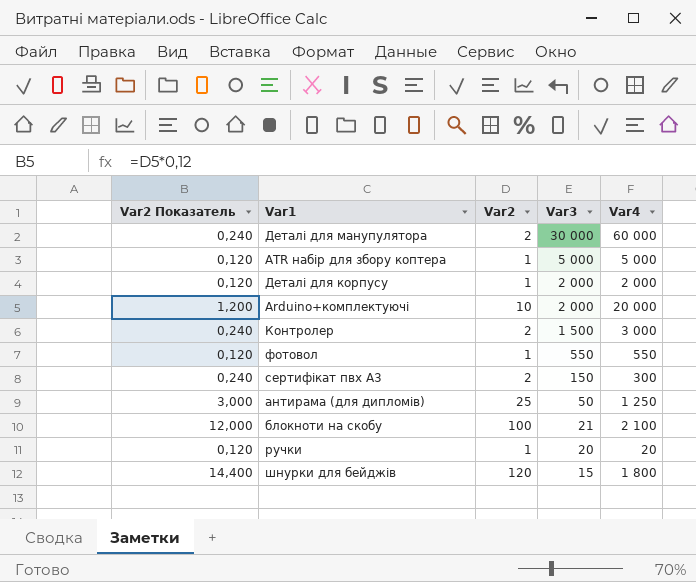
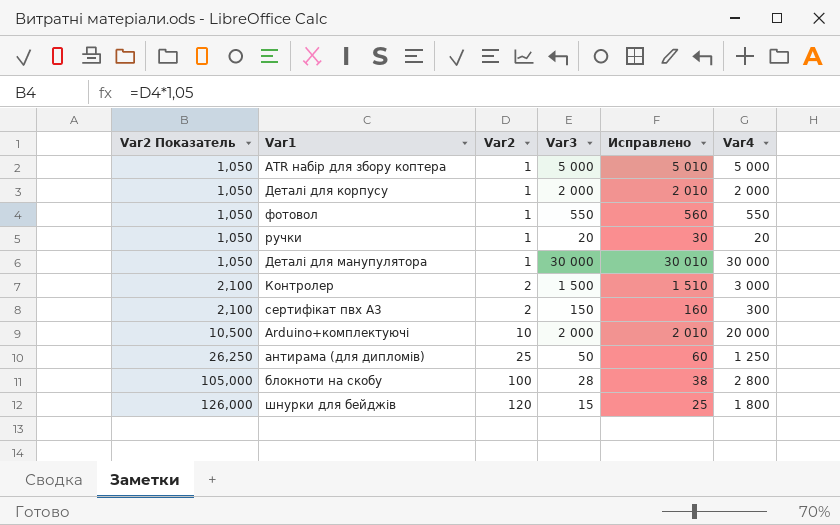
row order: Var3 descending -> Var2 Показатель ascending
column Var2 Показатель | formula: [Var2] * 0,12 -> [Var2] * 1,05
column Исправлено | formula: none -> [Var3] + 10
Деталі для манупулятора | Var2: 2 -> 1
Деталі для манупулятора | Var4: 60 000 -> 30 000
блокноти на скобу | Var3: 21 -> 28
блокноти на скобу | Var4: 2 100 -> 2 800

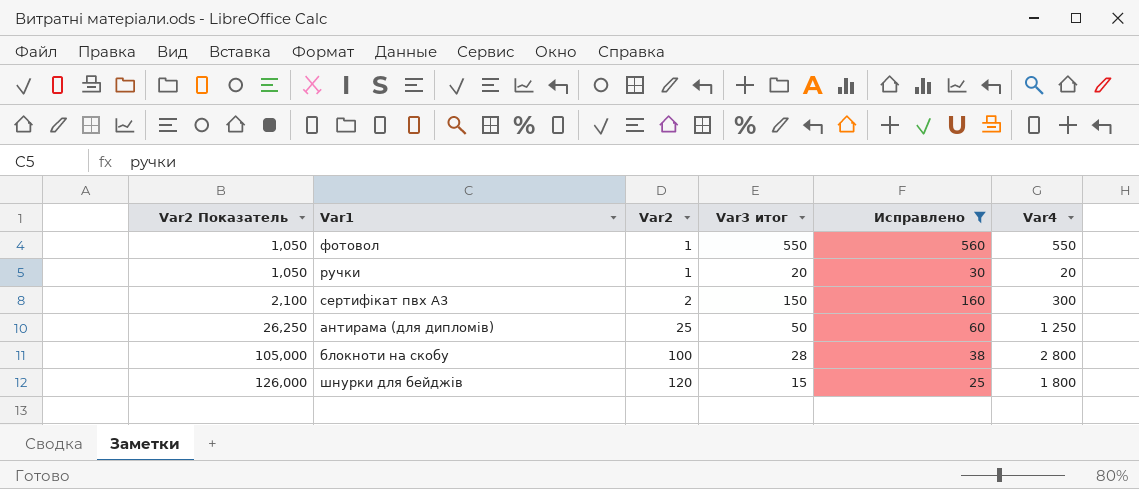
filter: none -> Исправлено <= 560
column name: Var3 -> Var3 итог

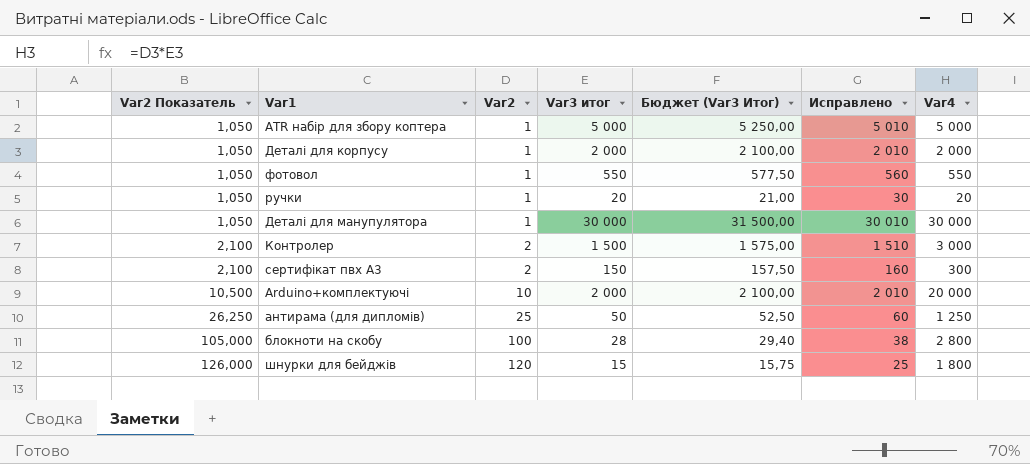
filter: Исправлено <= 560 -> none
column Бюджет (Var3 Итог) | formula: none -> [Var3 итог] * 1,05

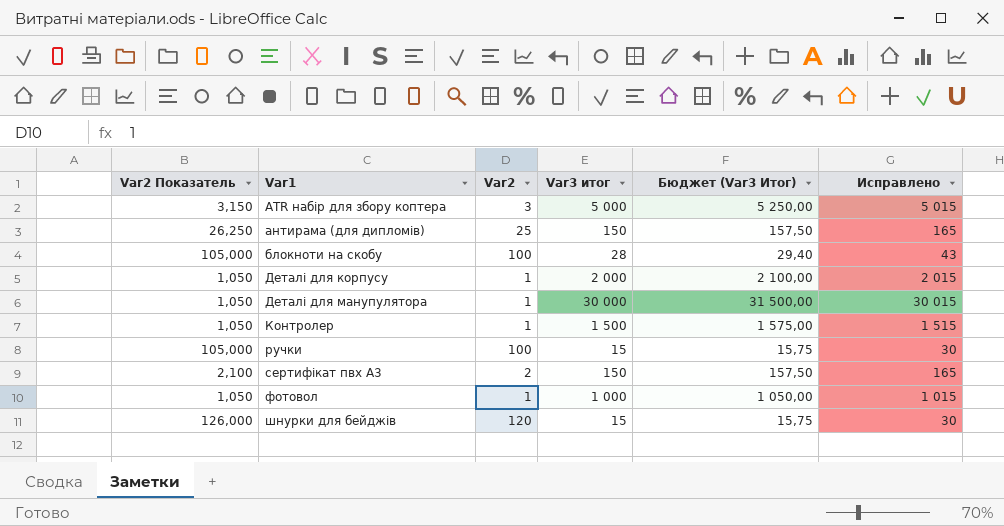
row order: Var2 Показатель ascending -> Var1 ascending
column Var4 | formula: [Var2] * [Var3 итог] -> none
column Исправлено | formula: [Var3 итог] + 10 -> [Var3 итог] + 15
row Arduino+комплектуючі: 10,500 | 10 | 2 000 | 2 100,00 | 2 010 | 20 000 -> none
ATR набір для збору коптера | Var2 Показатель: 1,050 -> 3,150
ATR набір для збору коптера | Var2: 1 -> 3
антирама (для дипломів) | Var3 итог: 50 -> 150
антирама (для дипломів) | Бюджет (Var3 Итог): 52,50 -> 157,50
Контролер | Var2 Показатель: 2,100 -> 1,050
Контролер | Var2: 2 -> 1
ручки | Var2 Показатель: 1,050 -> 105,000
ручки | Var2: 1 -> 100
ручки | Var3 итог: 20 -> 15
ручки | Бюджет (Var3 Итог): 21,00 -> 15,75
фотовол | Var3 итог: 550 -> 1 000
фотовол | Бюджет (Var3 Итог): 577,50 -> 1 050,00

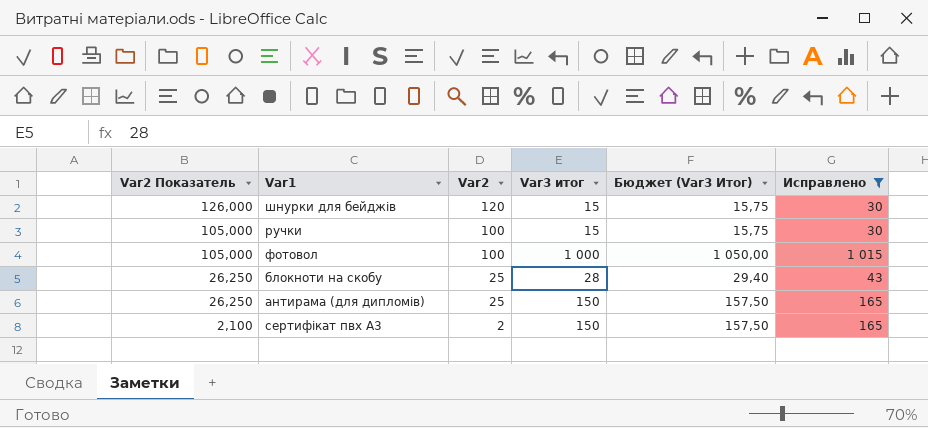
filter: none -> Исправлено <= 1 015
row order: Var1 ascending -> Var2 Показатель descending
фотовол | Var2 Показатель: 1,050 -> 105,000
фотовол | Var2: 1 -> 100
блокноти на скобу | Var2 Показатель: 105,000 -> 26,250
блокноти на скобу | Var2: 100 -> 25

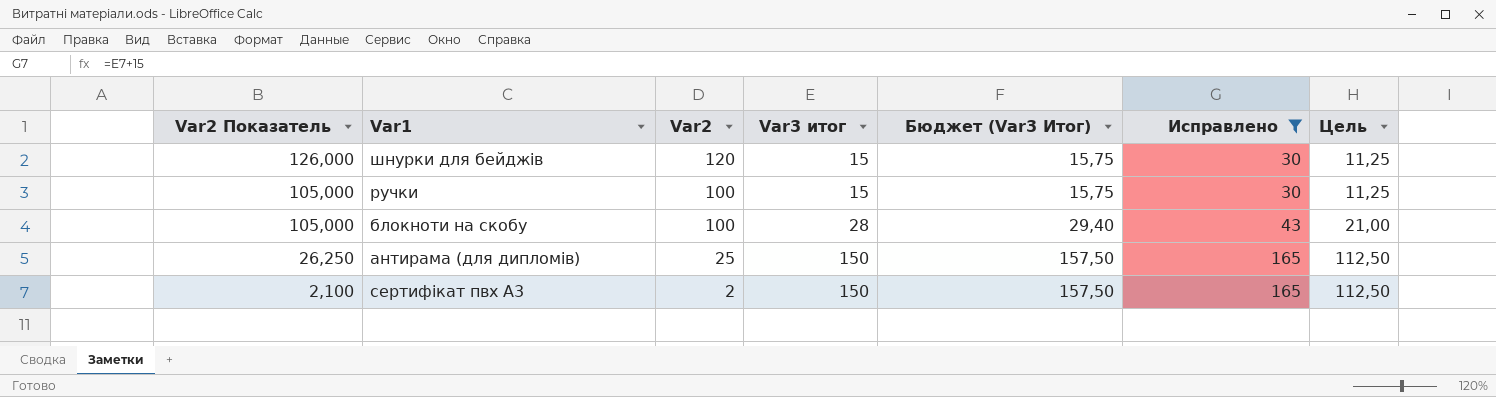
column Цель | formula: none -> [Var3 итог] * 0,75
row фотовол: 105,000 | 100 | 1 000 | 1 050,00 | 1 015 -> none
блокноти на скобу | Var2 Показатель: 26,250 -> 105,000
блокноти на скобу | Var2: 25 -> 100

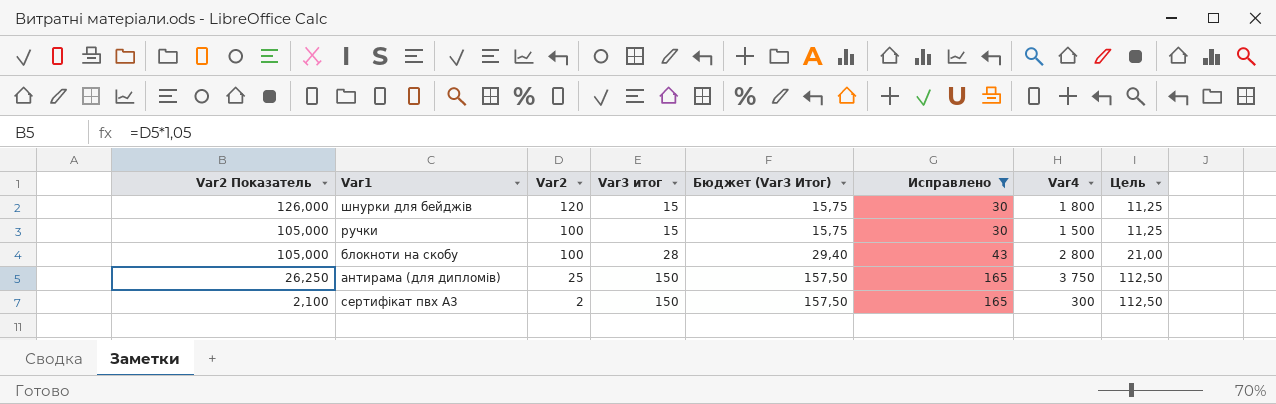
column Var4 | formula: none -> [Var2] * [Var3 итог]

